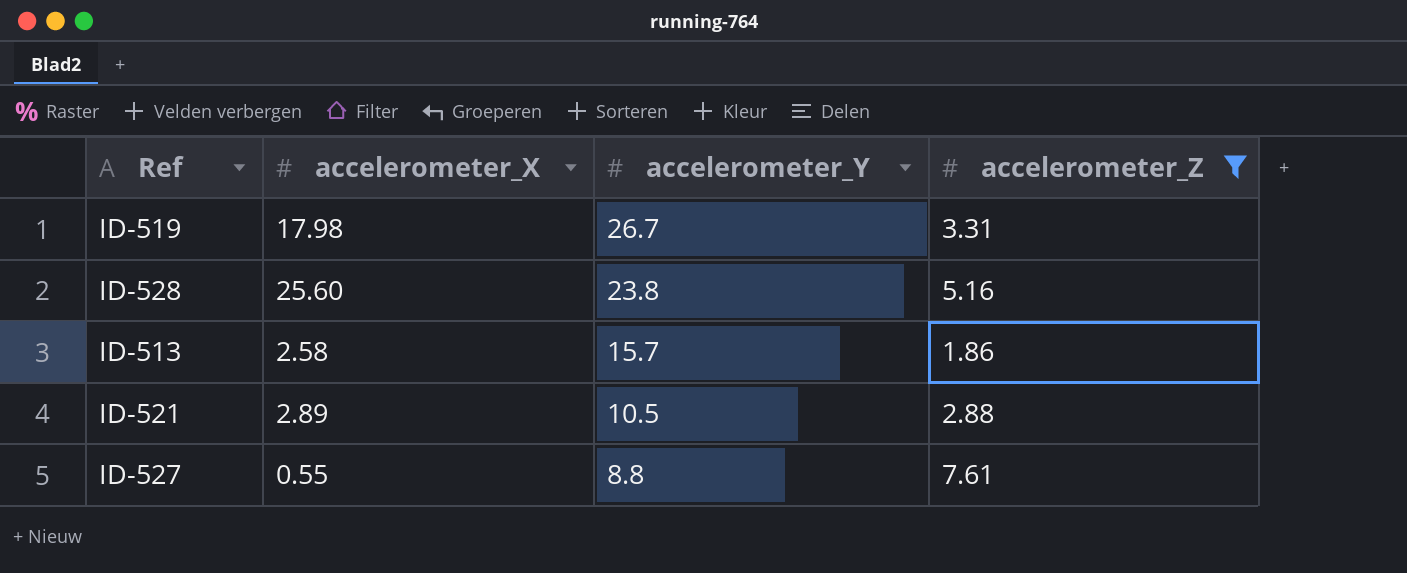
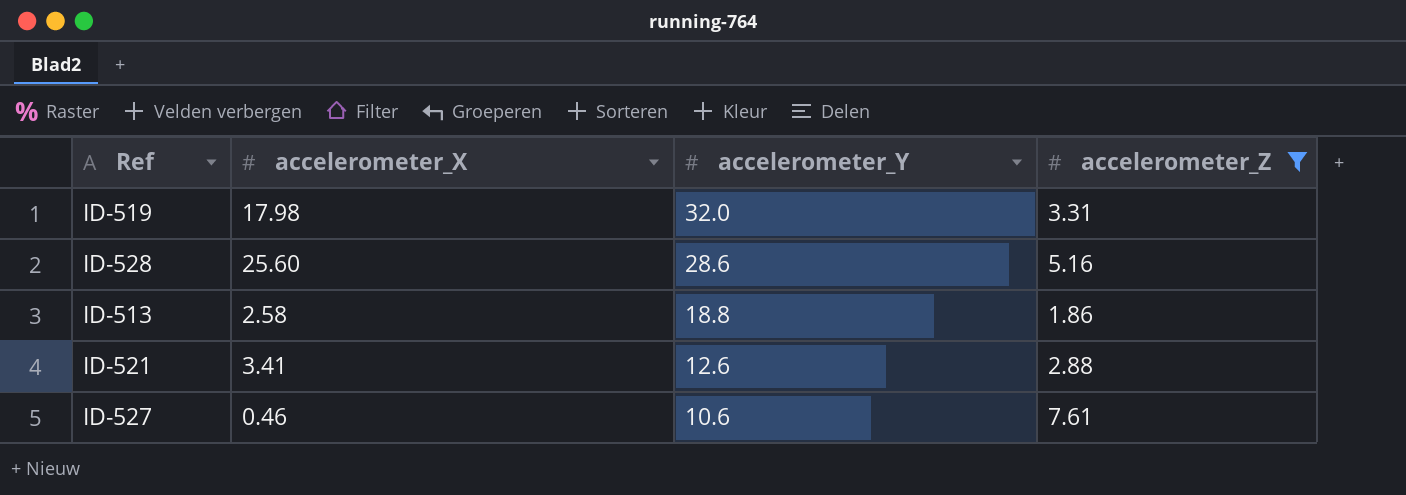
ID-519 | accelerometer_Y: 26.7 -> 32.0
ID-528 | accelerometer_Y: 23.8 -> 28.6
ID-513 | accelerometer_Y: 15.7 -> 18.8
ID-521 | accelerometer_X: 2.89 -> 3.41
ID-521 | accelerometer_Y: 10.5 -> 12.6
ID-527 | accelerometer_X: 0.55 -> 0.46
ID-527 | accelerometer_Y: 8.8 -> 10.6

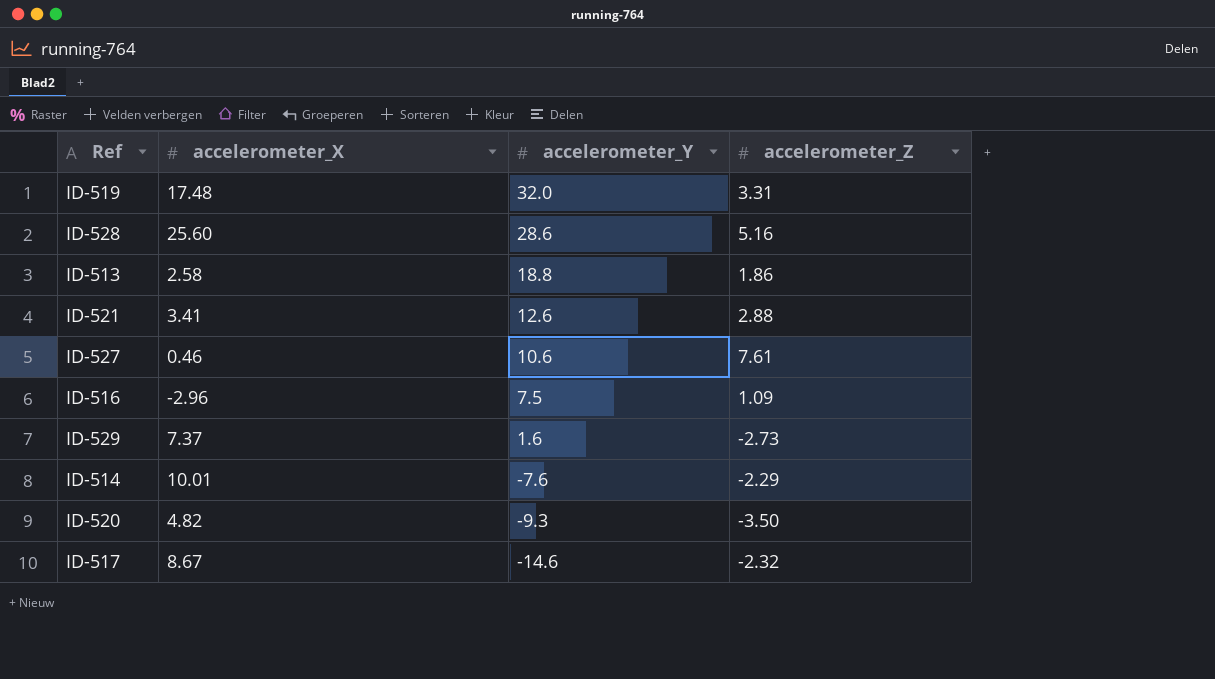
filter: accelerometer_Z >= 1.86 -> none
ID-519 | accelerometer_X: 17.98 -> 17.48

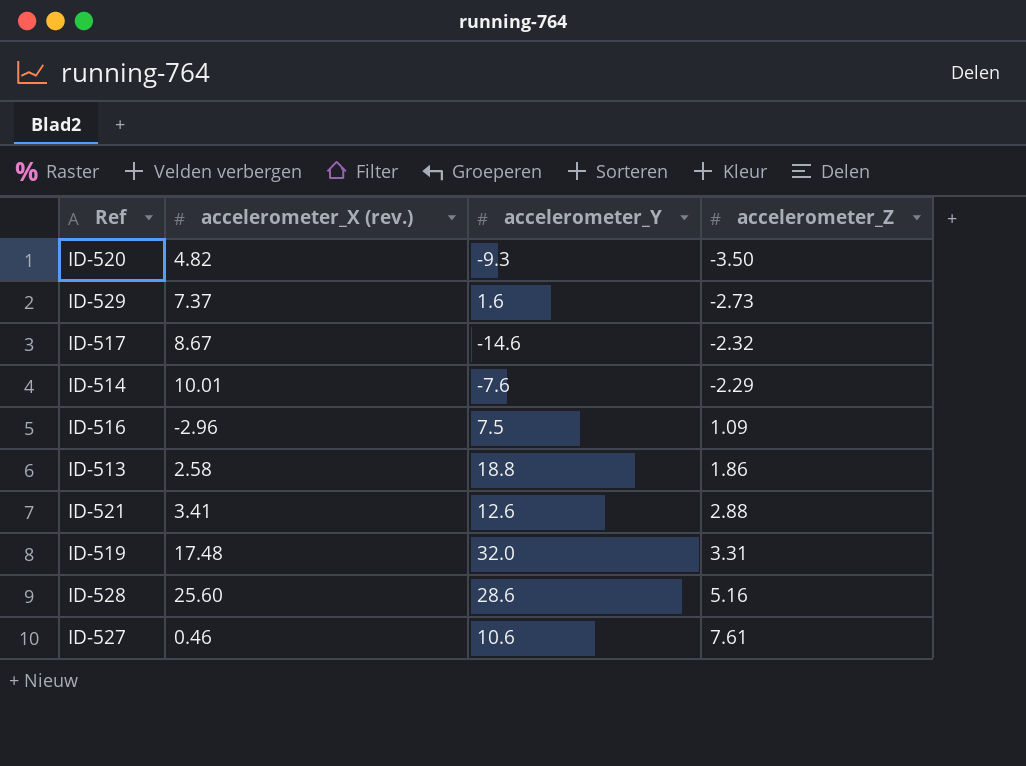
row order: accelerometer_Y descending -> accelerometer_Z ascending
column name: accelerometer_X -> accelerometer_X (rev.)

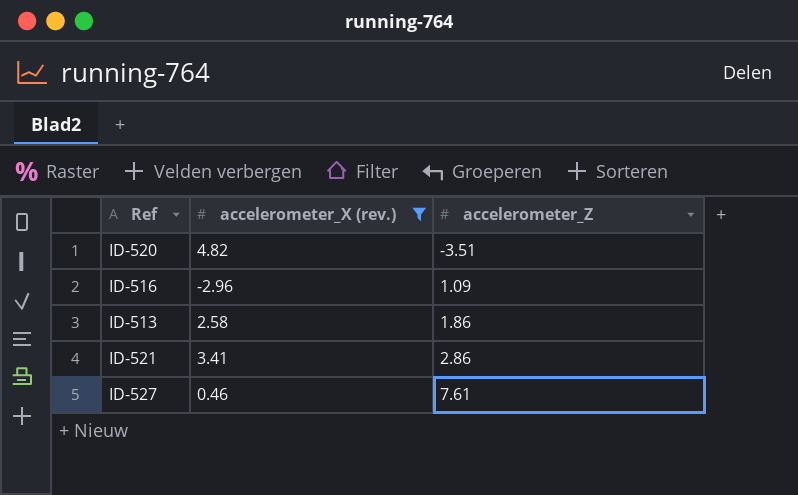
filter: none -> accelerometer_X (rev.) <= 4.82
column accelerometer_Y | position: 3 -> none
ID-520 | accelerometer_Z: -3.50 -> -3.51
ID-521 | accelerometer_Z: 2.88 -> 2.86

